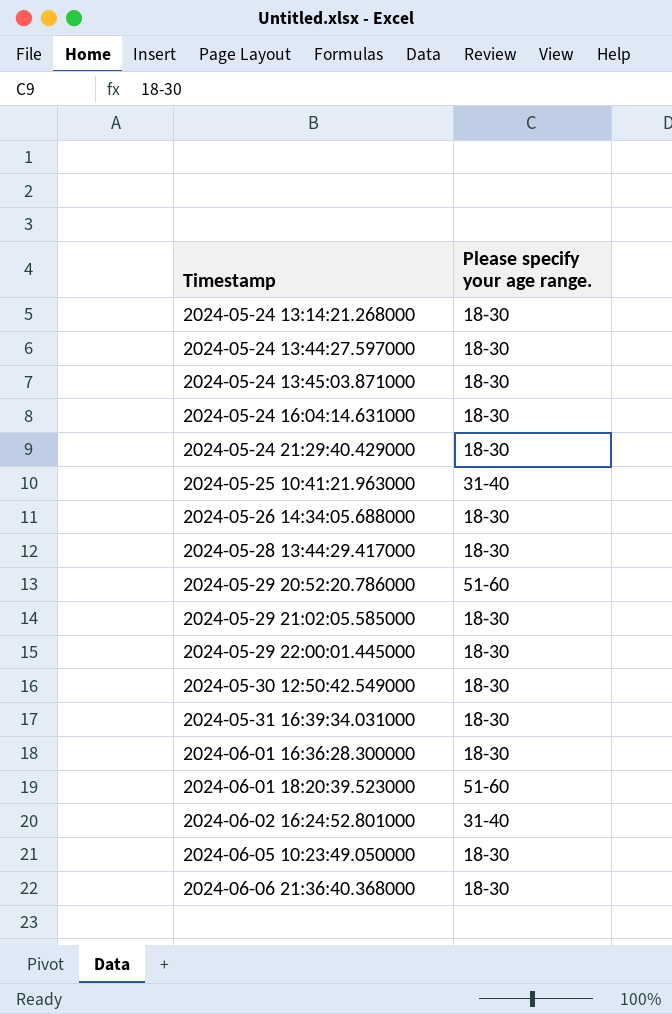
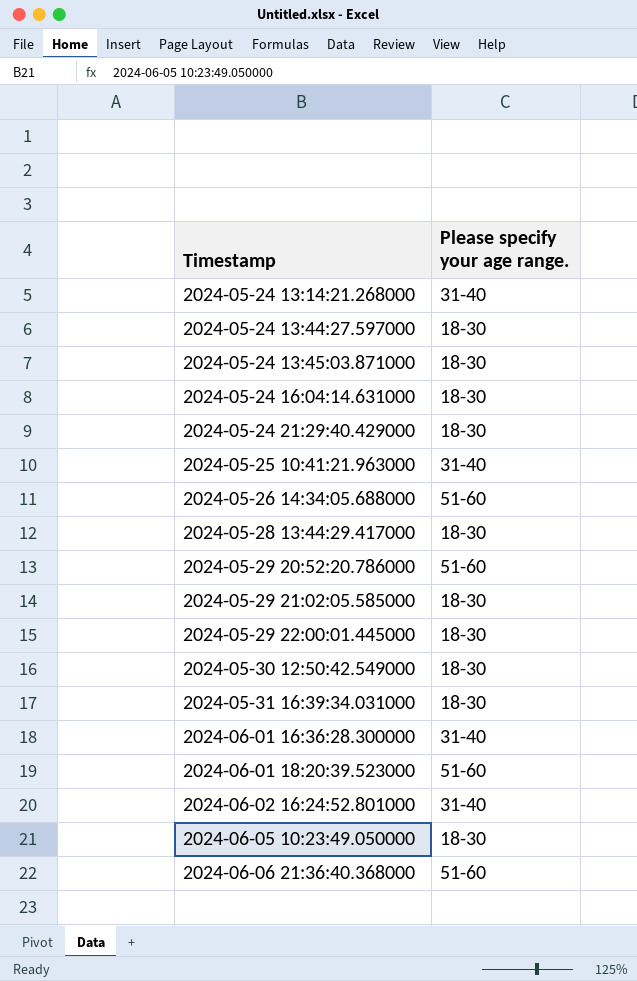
2024-05-24 13:14:21.268000 | Please specify your age range.: 18-30 -> 31-40
2024-05-26 14:34:05.688000 | Please specify your age range.: 18-30 -> 51-60
2024-06-01 16:36:28.300000 | Please specify your age range.: 18-30 -> 31-40
2024-06-06 21:36:40.368000 | Please specify your age range.: 18-30 -> 51-60

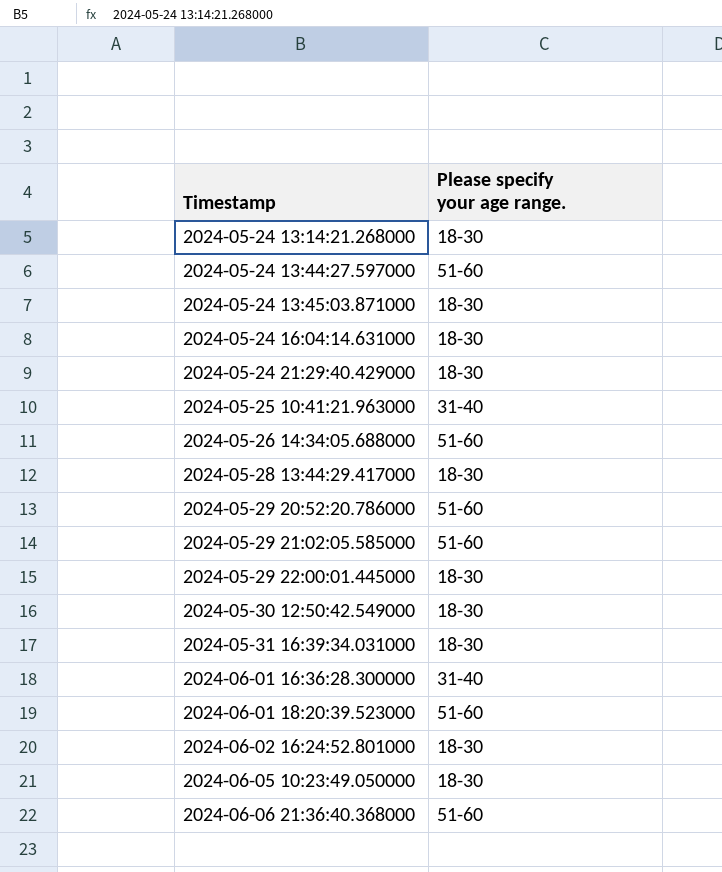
2024-05-24 13:14:21.268000 | Please specify your age range.: 31-40 -> 18-30
2024-05-24 13:44:27.597000 | Please specify your age range.: 18-30 -> 51-60
2024-05-29 21:02:05.585000 | Please specify your age range.: 18-30 -> 51-60
2024-06-02 16:24:52.801000 | Please specify your age range.: 31-40 -> 18-30

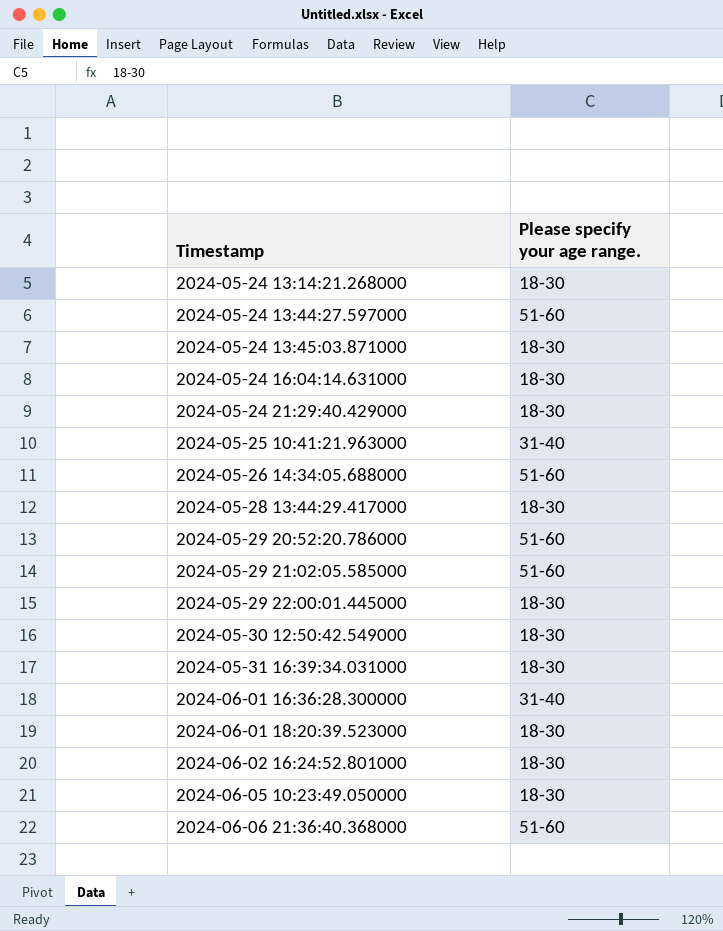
2024-06-01 18:20:39.523000 | Please specify your age range.: 51-60 -> 18-30

